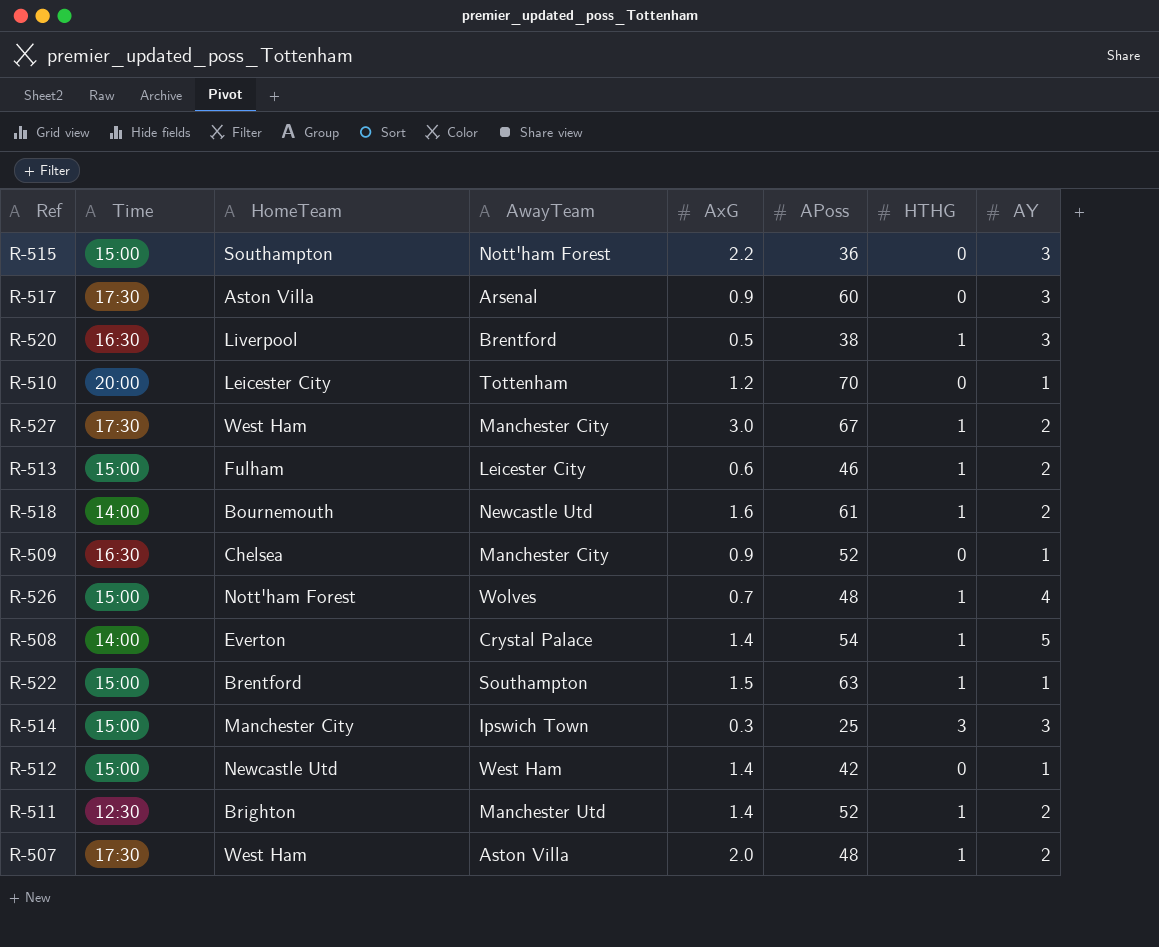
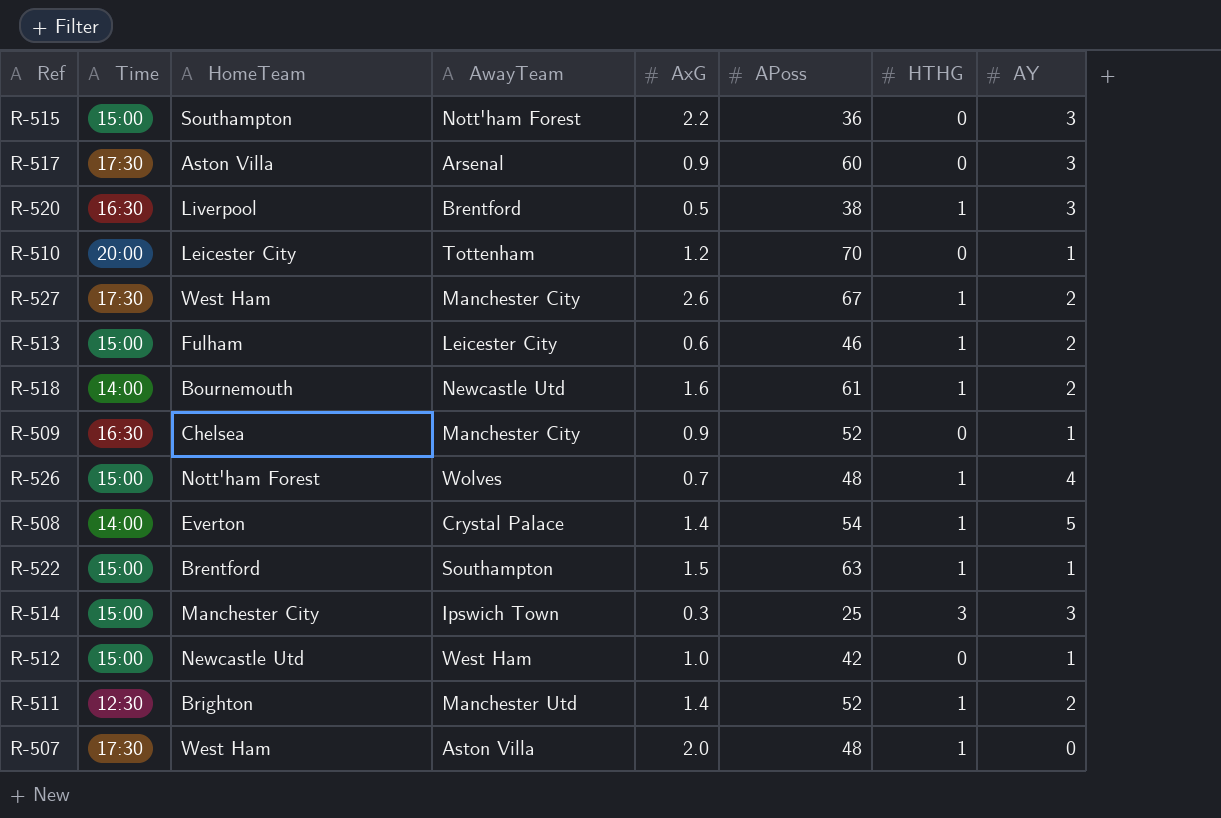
R-527 | AxG: 3.0 -> 2.6
R-512 | AxG: 1.4 -> 1.0
R-507 | AY: 2 -> 0

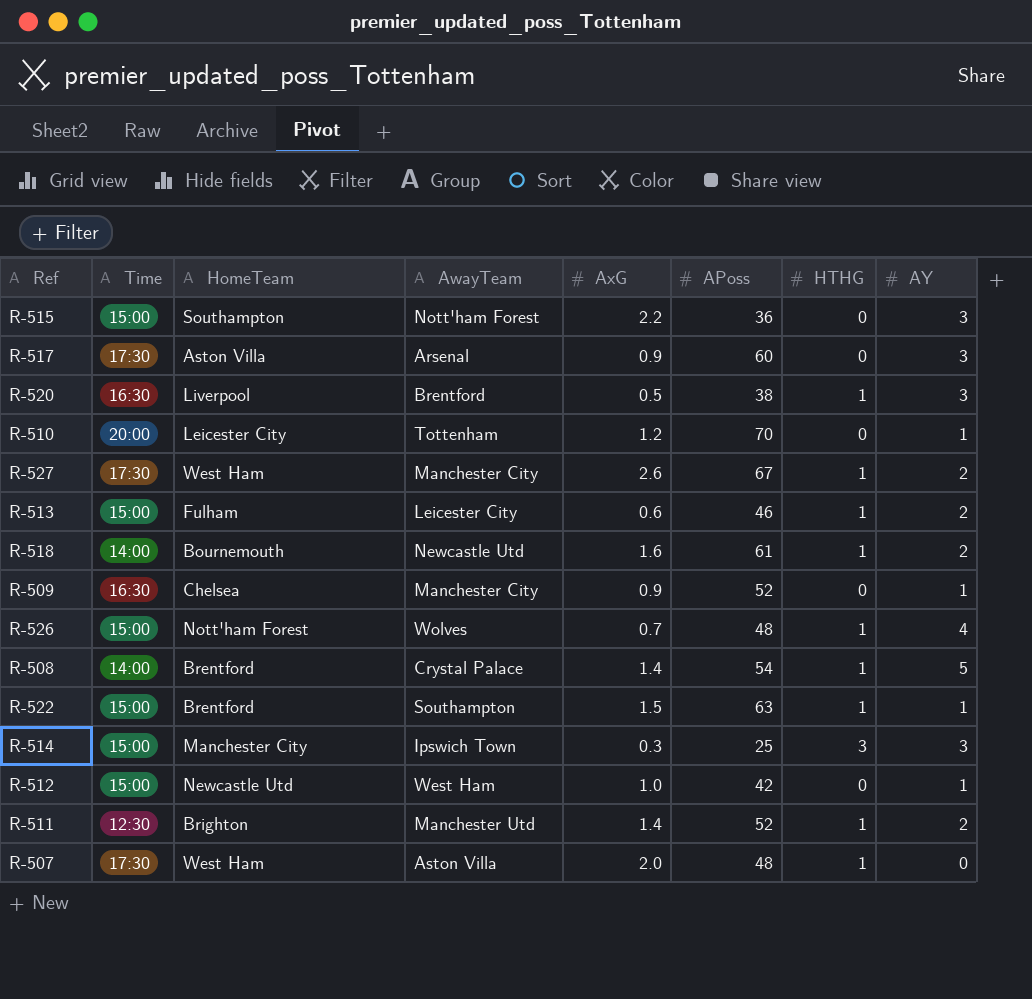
R-508 | HomeTeam: Everton -> Brentford

